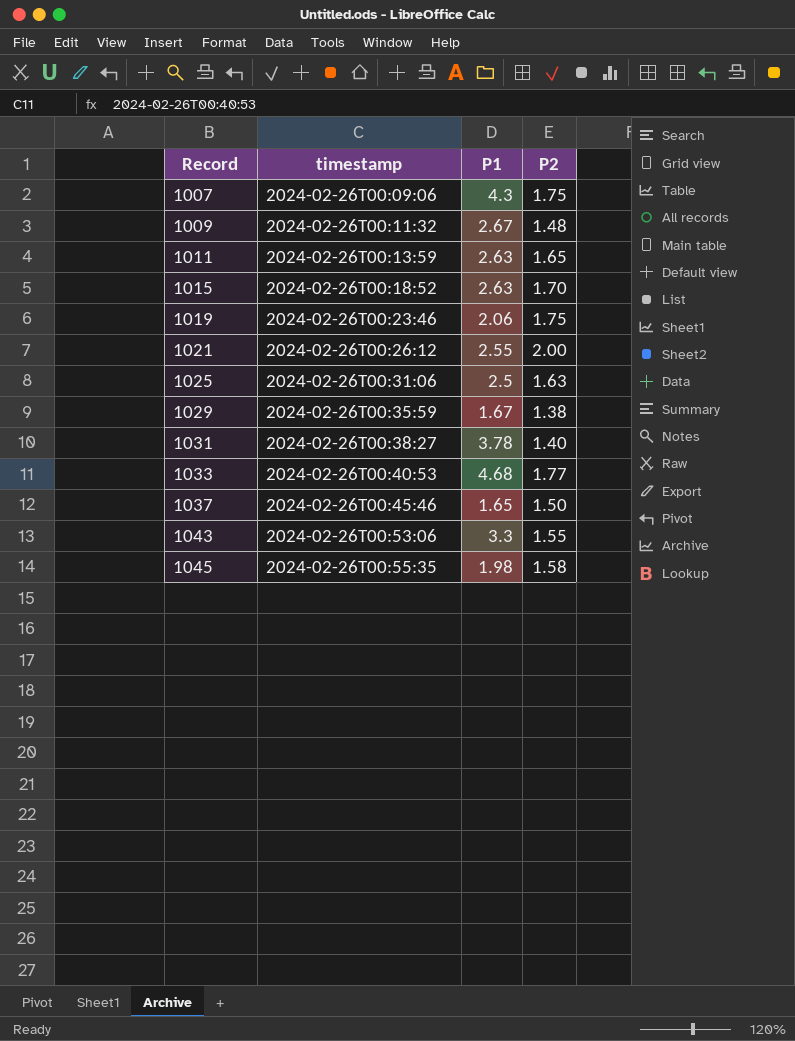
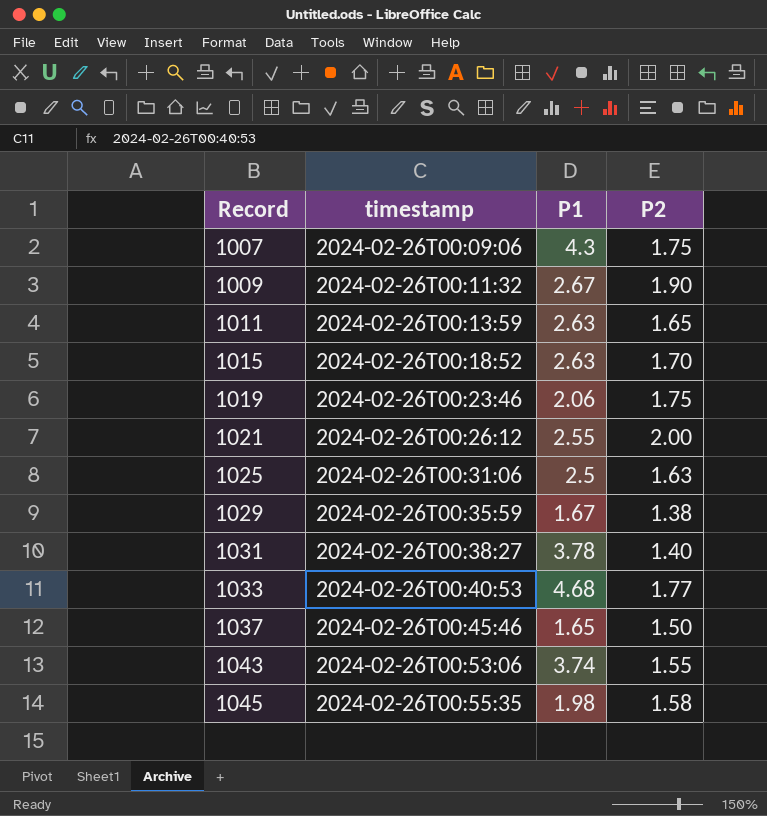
1009 | P2: 1.48 -> 1.90
1043 | P1: 3.3 -> 3.74

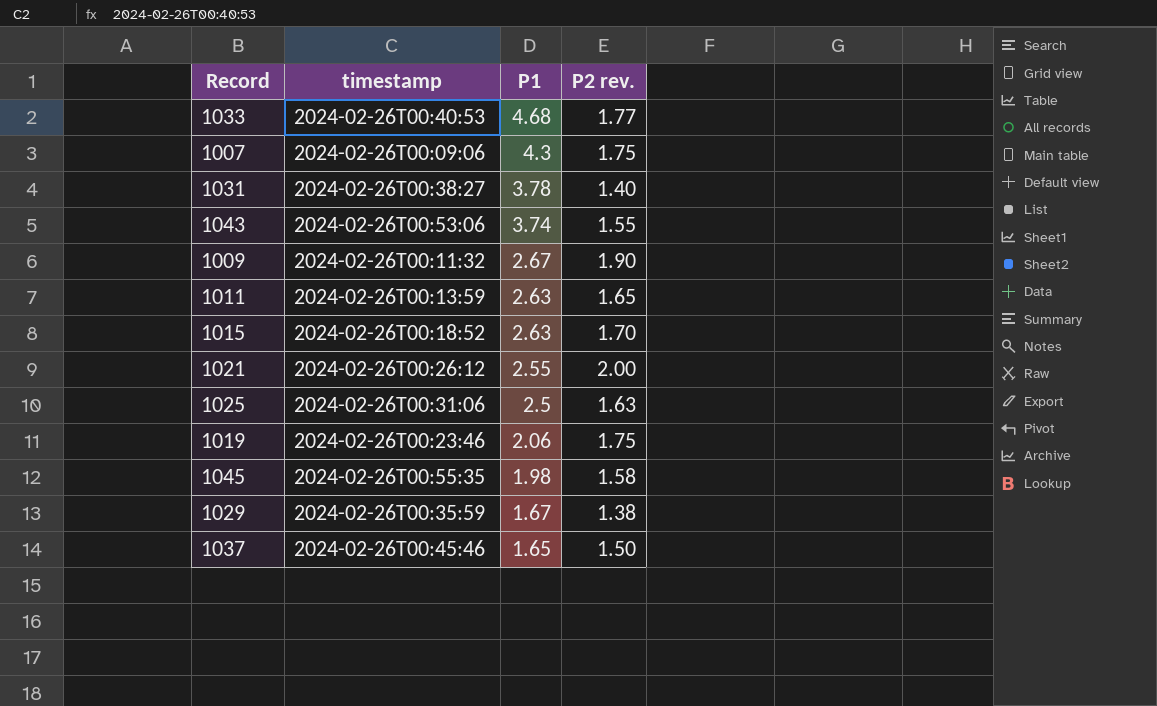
row order: Record ascending -> P1 descending
column name: P2 -> P2 rev.

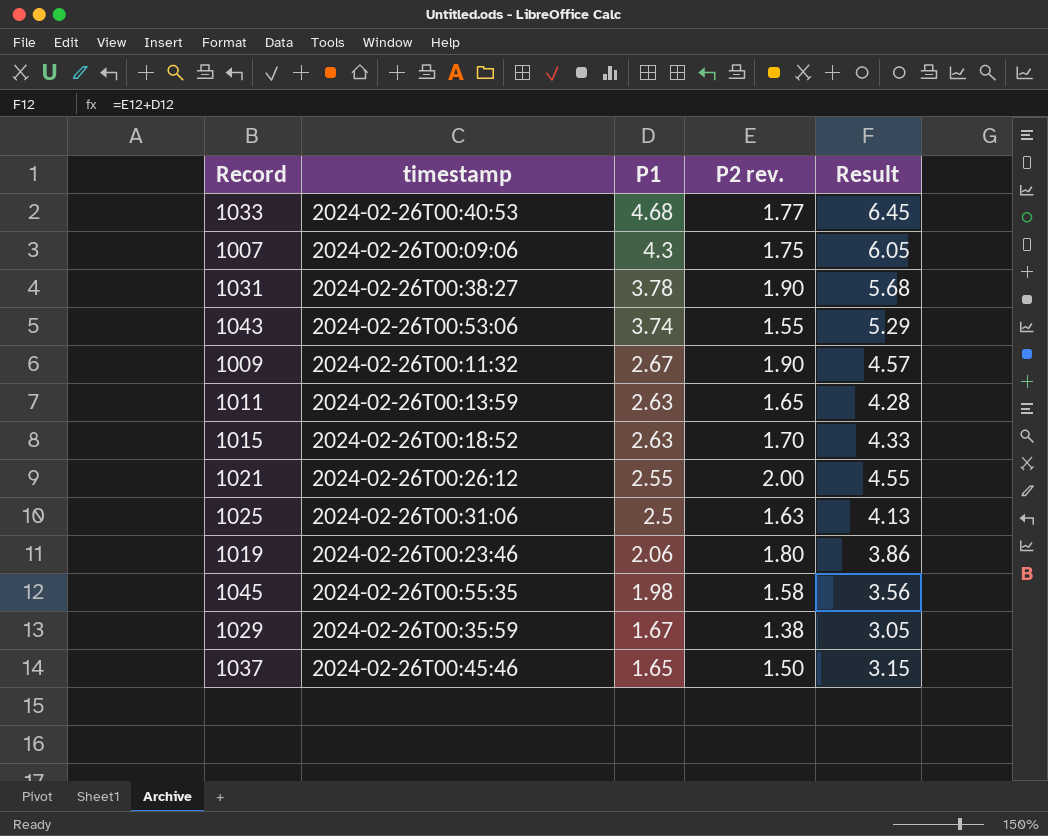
column Result | formula: none -> [P1] + [P2 rev.]
1031 | P2 rev.: 1.40 -> 1.90
1019 | P2 rev.: 1.75 -> 1.80

